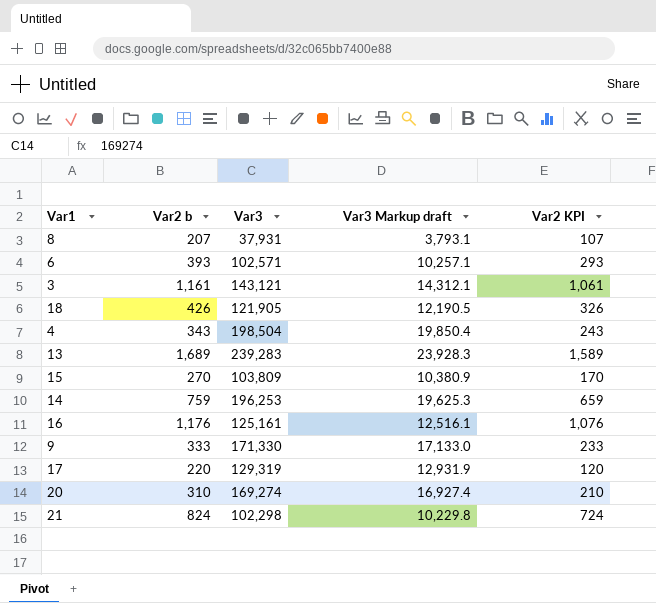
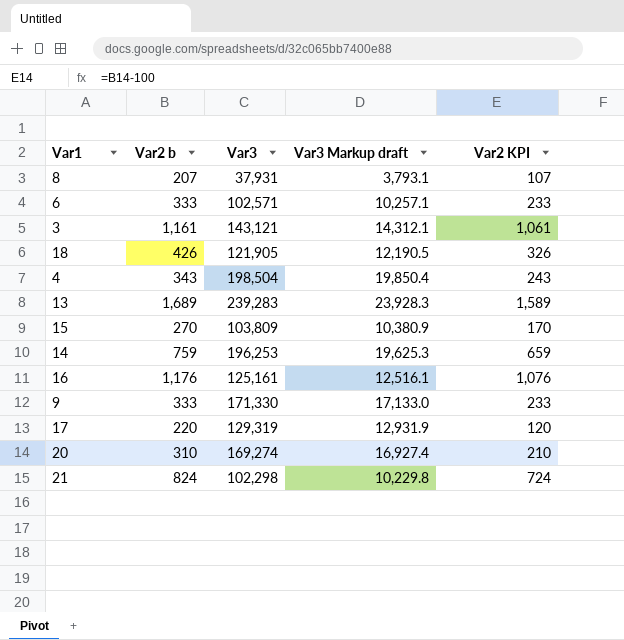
6 | Var2 b: 393 -> 333
6 | Var2 KPI: 293 -> 233

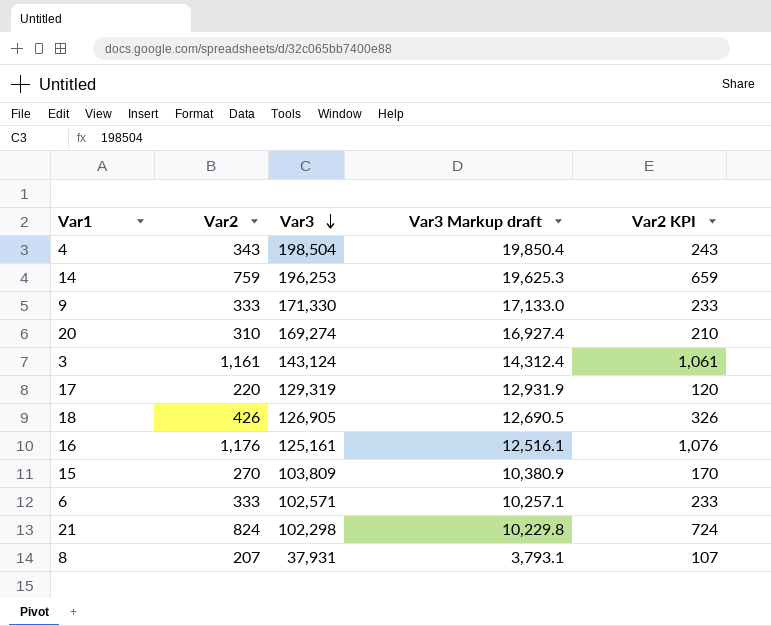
row order: none -> Var3 descending
column name: Var2 b -> Var2
row 13: 1,689 | 239,283 | 23,928.3 | 1,589 -> none
3 | Var3: 143,121 -> 143,124
3 | Var3 Markup draft: 14,312.1 -> 14,312.4
18 | Var3: 121,905 -> 126,905
18 | Var3 Markup draft: 12,190.5 -> 12,690.5

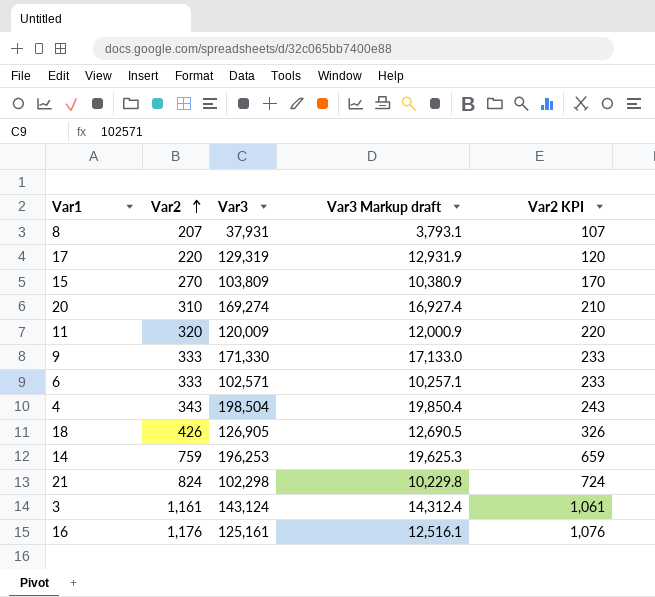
row order: Var3 descending -> Var2 ascending
row 11: none -> 320 | 120,009 | 12,000.9 | 220

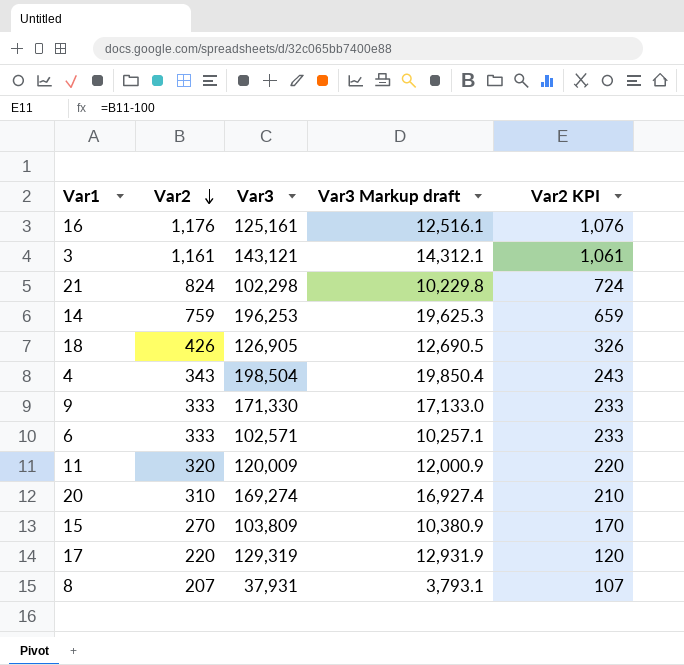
row order: Var2 ascending -> Var2 descending
3 | Var3: 143,124 -> 143,121
3 | Var3 Markup draft: 14,312.4 -> 14,312.1

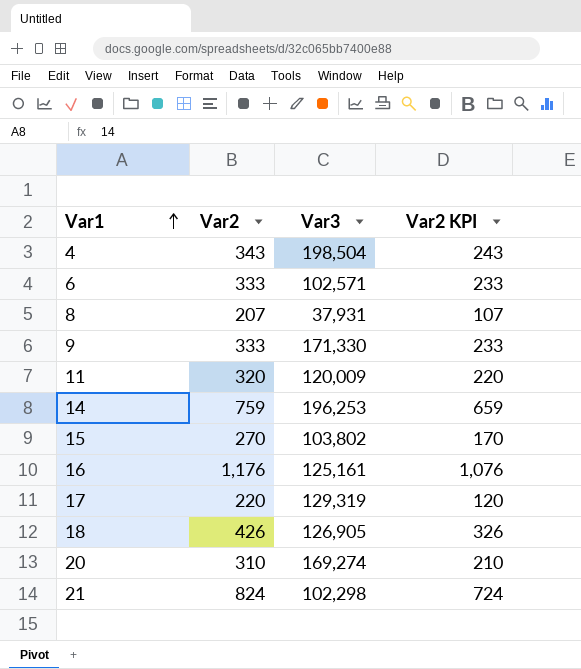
row order: Var2 descending -> Var1 ascending
column Var3 Markup draft | formula: [Var3] * 0.1 -> none
row 3: 1,161 | 143,121 | 14,312.1 | 1,061 -> none
15 | Var3: 103,809 -> 103,802

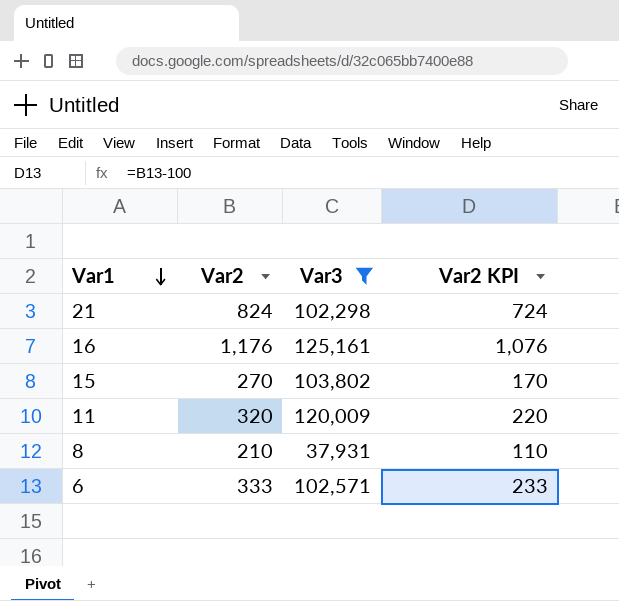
filter: none -> Var3 <= 125,161
row order: Var1 ascending -> Var1 descending
8 | Var2: 207 -> 210
8 | Var2 KPI: 107 -> 110

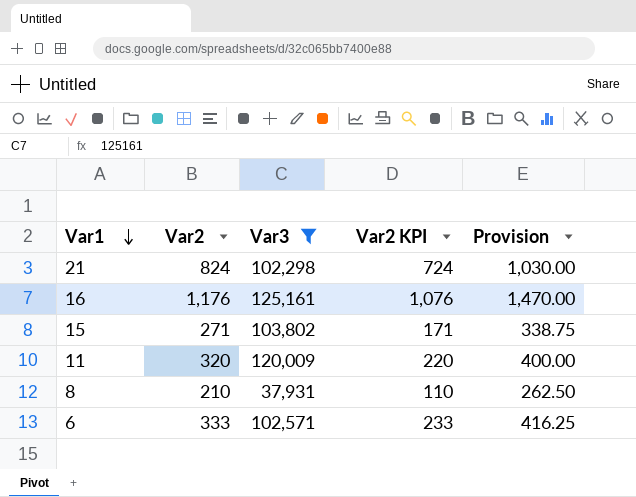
column Provision | formula: none -> [Var2] * 1.25
15 | Var2: 270 -> 271
15 | Var2 KPI: 170 -> 171

